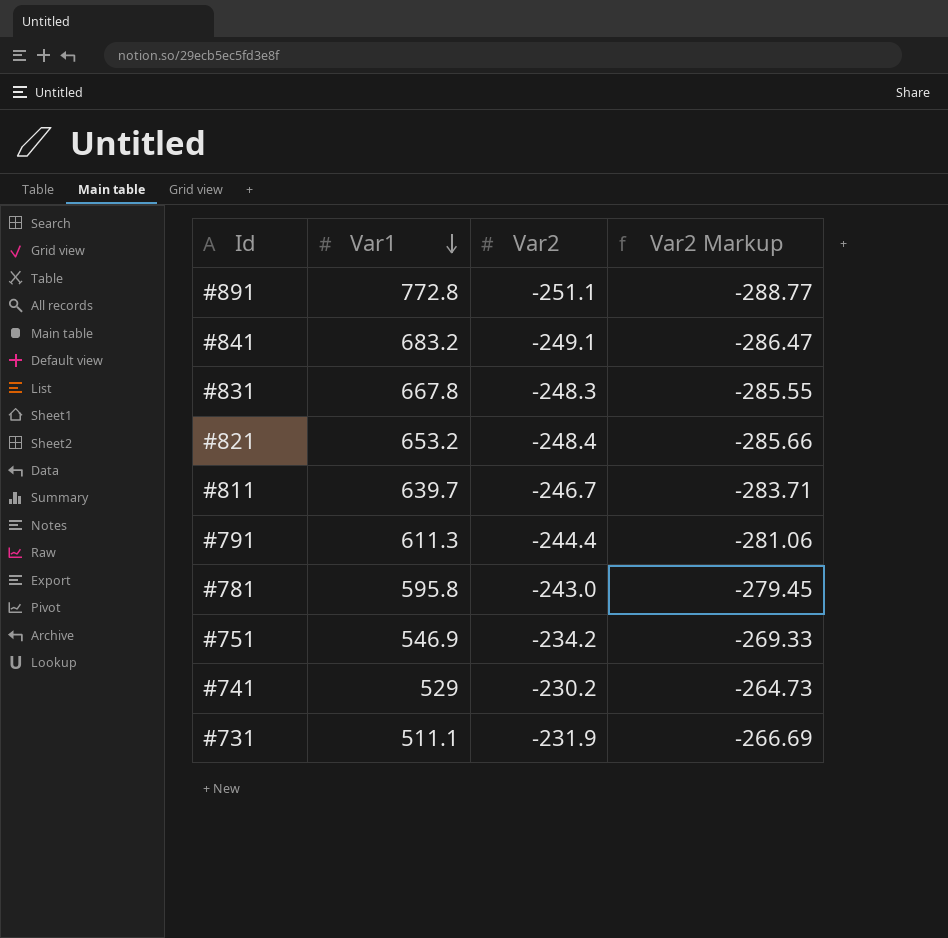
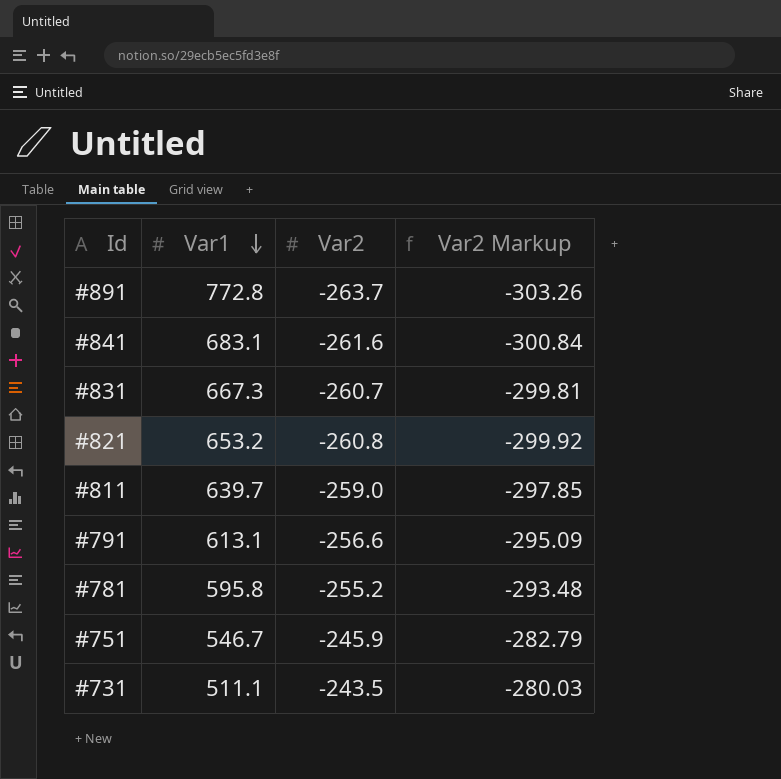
row #741: 529 | -230.2 | -264.73 -> none
#891 | Var2: -251.1 -> -263.7
#891 | Var2 Markup: -288.77 -> -303.26
#841 | Var1: 683.2 -> 683.1
#841 | Var2: -249.1 -> -261.6
#841 | Var2 Markup: -286.47 -> -300.84
#831 | Var1: 667.8 -> 667.3
#831 | Var2: -248.3 -> -260.7
#831 | Var2 Markup: -285.55 -> -299.81
#821 | Var2: -248.4 -> -260.8
#821 | Var2 Markup: -285.66 -> -299.92
#811 | Var2: -246.7 -> -259.0
#811 | Var2 Markup: -283.71 -> -297.85
#791 | Var1: 611.3 -> 613.1
#791 | Var2: -244.4 -> -256.6
#791 | Var2 Markup: -281.06 -> -295.09
#781 | Var2: -243.0 -> -255.2
#781 | Var2 Markup: -279.45 -> -293.48
#751 | Var1: 546.9 -> 546.7
#751 | Var2: -234.2 -> -245.9
#751 | Var2 Markup: -269.33 -> -282.79
#731 | Var2: -231.9 -> -243.5
#731 | Var2 Markup: -266.69 -> -280.03

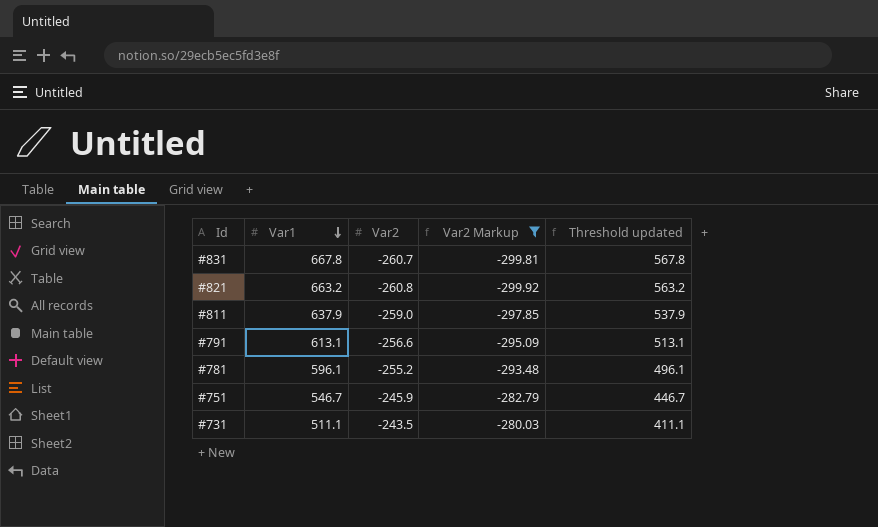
filter: none -> Var2 Markup >= -299.92
column Threshold updated | formula: none -> [Var1] - 100
#831 | Var1: 667.3 -> 667.8
#821 | Var1: 653.2 -> 663.2
#811 | Var1: 639.7 -> 637.9
#781 | Var1: 595.8 -> 596.1

